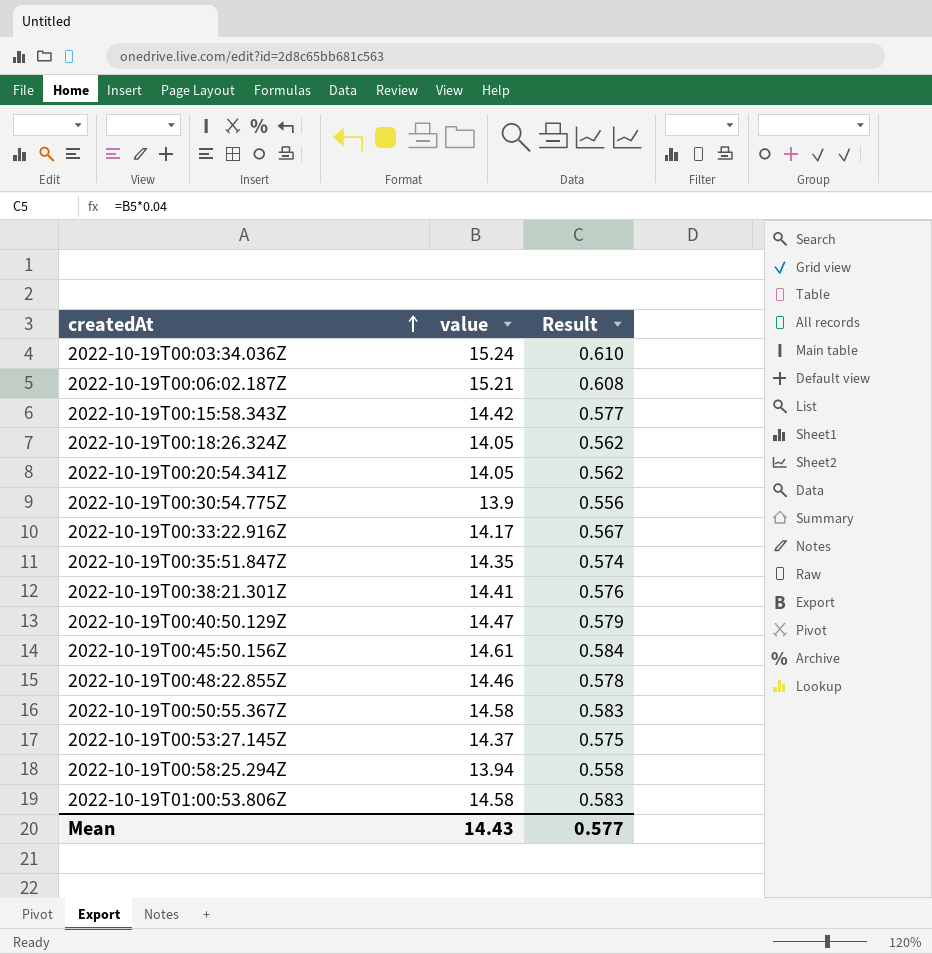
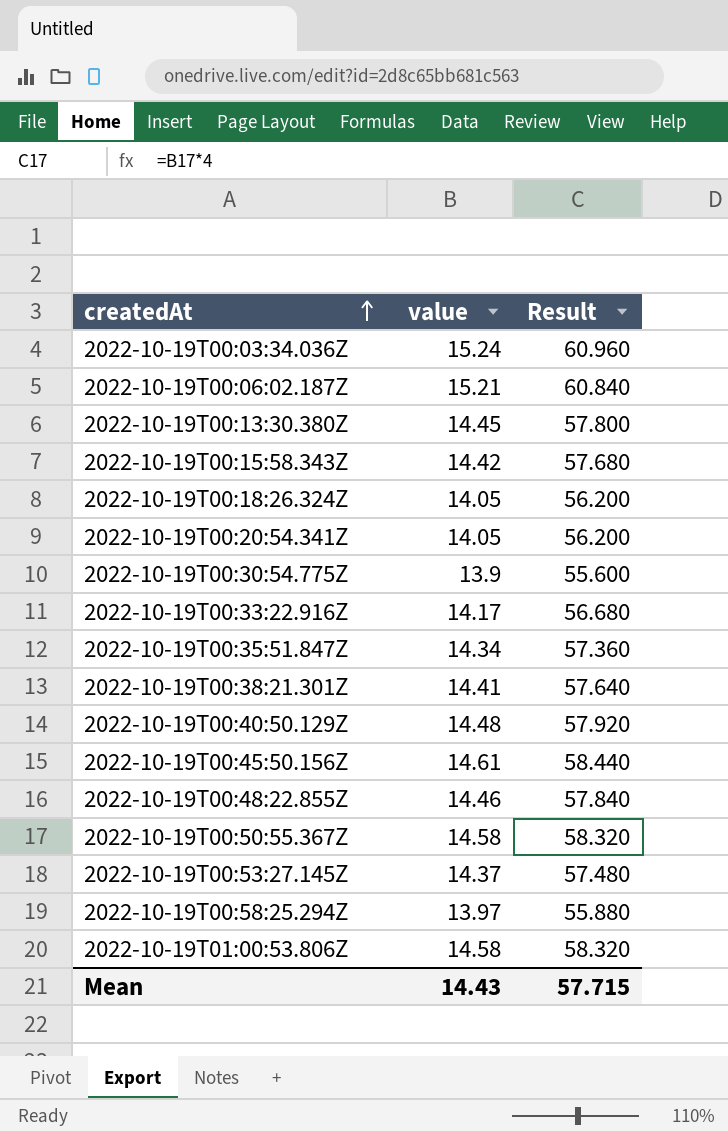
column Result | formula: [value] * 0.04 -> [value] * 4
row 2022-10-19T00:13:30.380Z: none -> 14.45 | 57.800
2022-10-19T00:35:51.847Z | value: 14.35 -> 14.34
2022-10-19T00:40:50.129Z | value: 14.47 -> 14.48
2022-10-19T00:58:25.294Z | value: 13.94 -> 13.97
Mean | Result: 0.577 -> 57.715

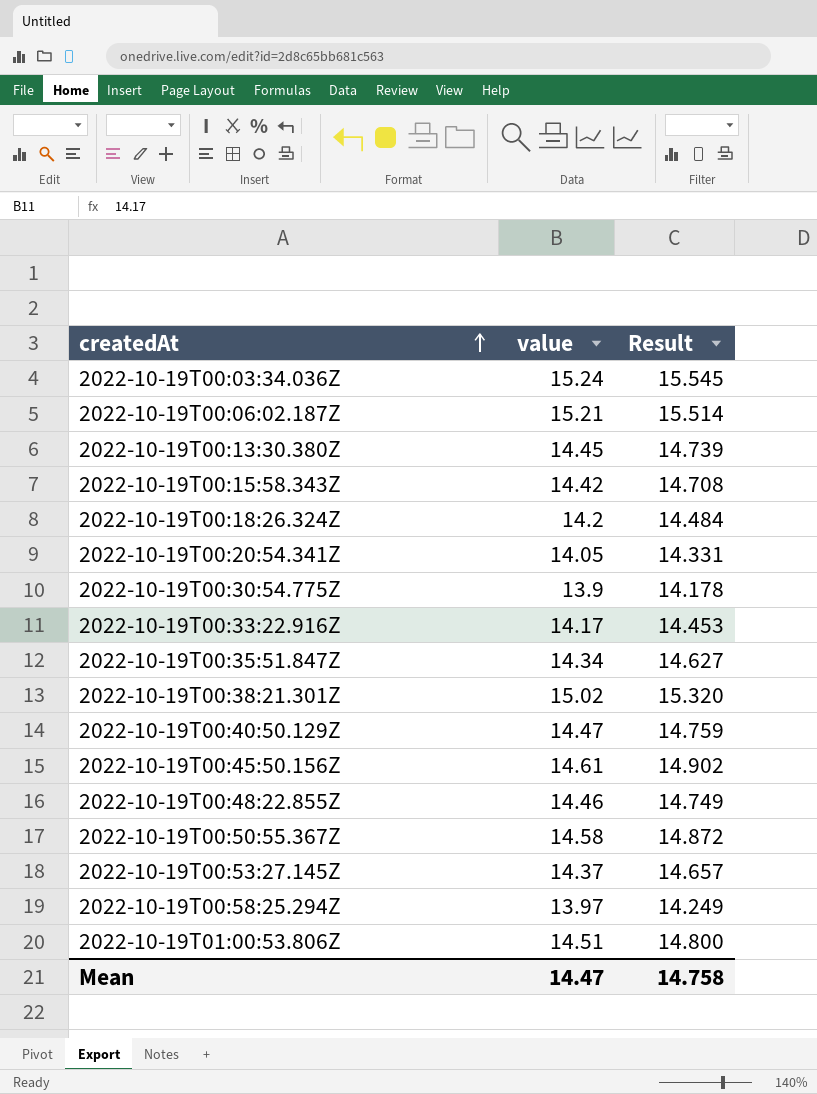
column Result | formula: [value] * 4 -> [value] * 1.02
2022-10-19T00:18:26.324Z | value: 14.05 -> 14.2
2022-10-19T00:38:21.301Z | value: 14.41 -> 15.02
2022-10-19T00:40:50.129Z | value: 14.48 -> 14.47
2022-10-19T01:00:53.806Z | value: 14.58 -> 14.51
Mean | value: 14.43 -> 14.47
Mean | Result: 57.715 -> 14.758

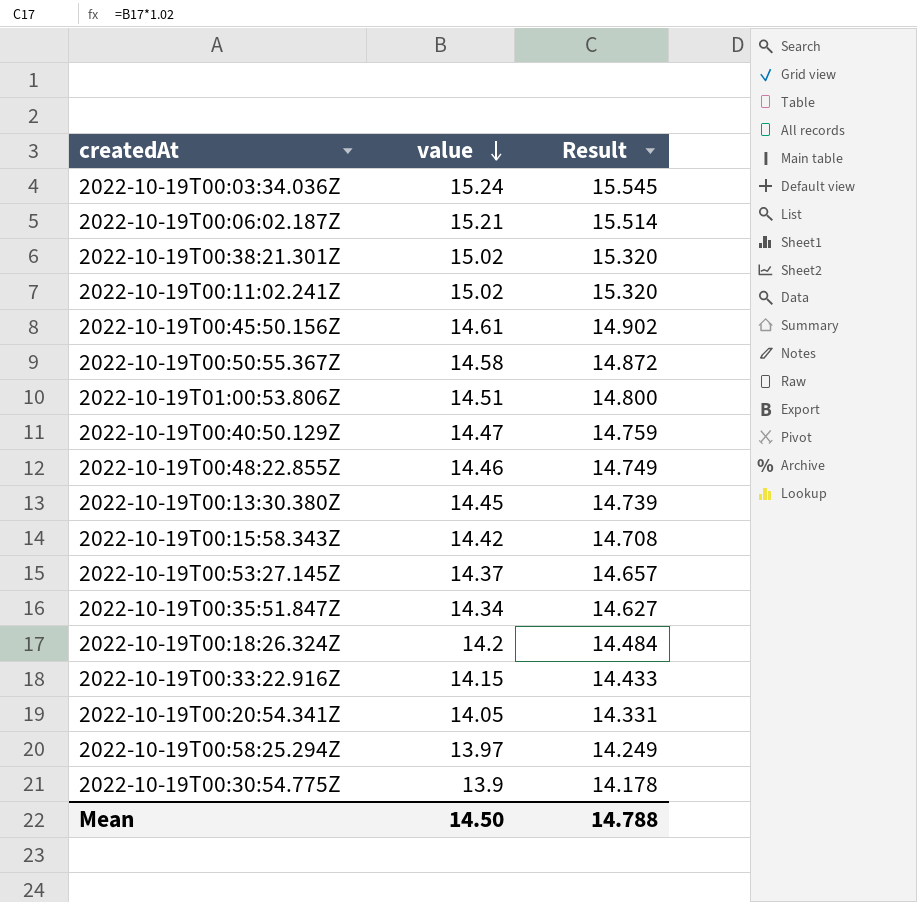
row order: createdAt ascending -> value descending
row 2022-10-19T00:11:02.241Z: none -> 15.02 | 15.320
2022-10-19T00:33:22.916Z | value: 14.17 -> 14.15
2022-10-19T00:33:22.916Z | Result: 14.453 -> 14.433
Mean | value: 14.47 -> 14.50
Mean | Result: 14.758 -> 14.788

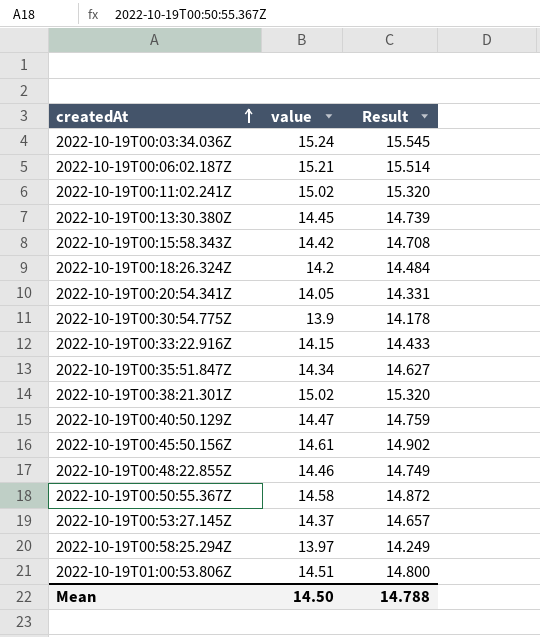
row order: value descending -> createdAt ascending

